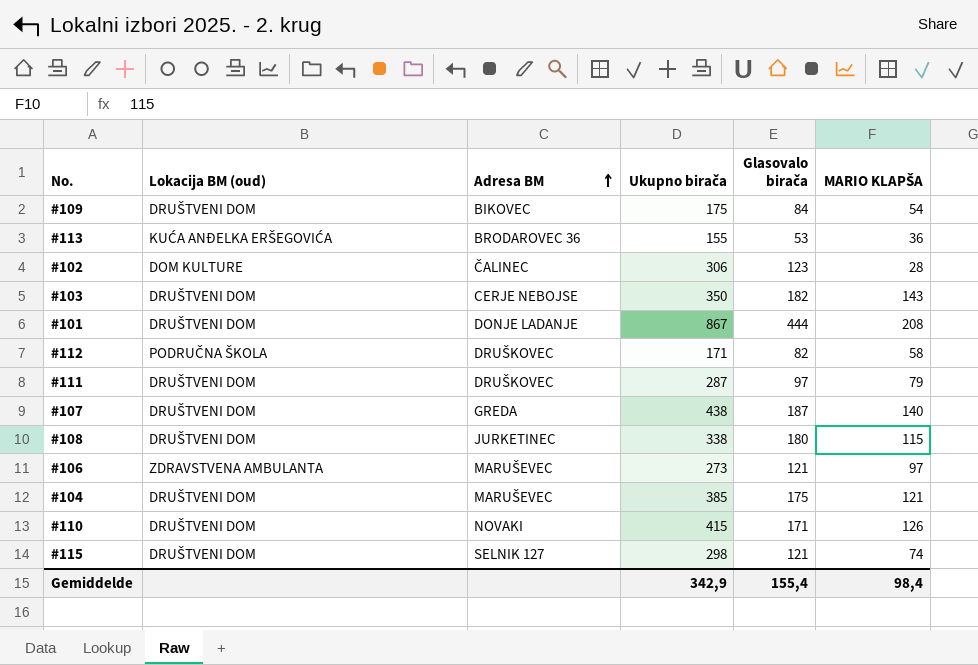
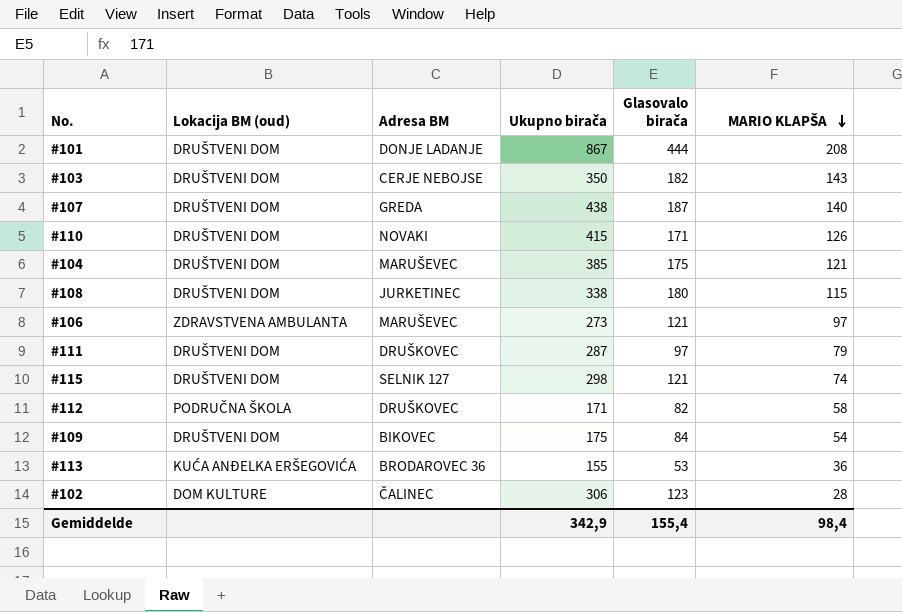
row order: Adresa BM ascending -> MARIO KLAPŠA descending

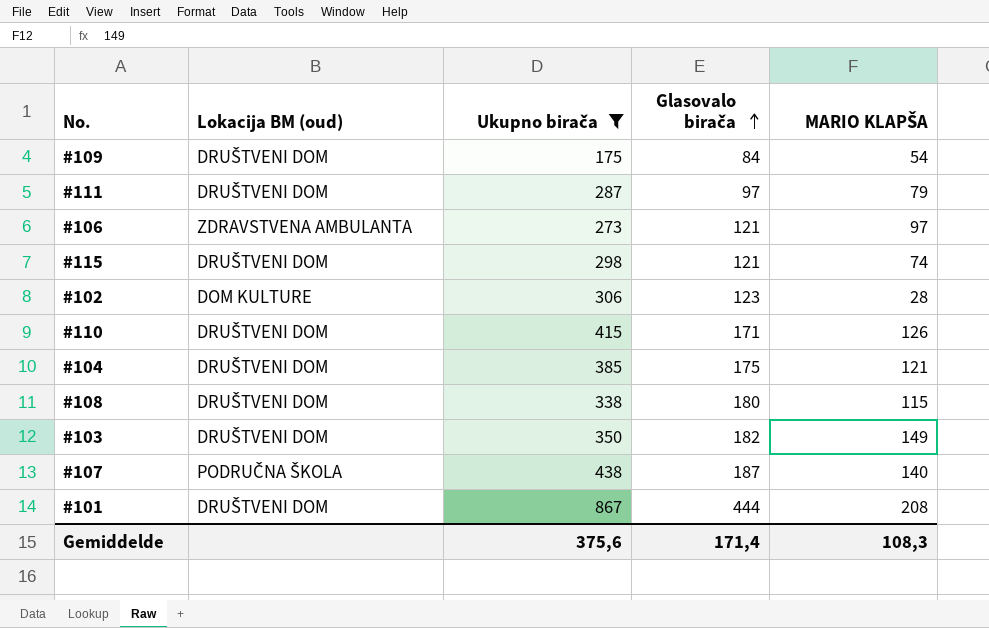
filter: none -> Ukupno birača >= 175
row order: MARIO KLAPŠA descending -> Glasovalo birača ascending
column Adresa BM | position: 3 -> none
#103 | MARIO KLAPŠA: 143 -> 149
#107 | Lokacija BM (oud): DRUŠTVENI DOM -> PODRUČNA ŠKOLA
Gemiddelde | Ukupno birača: 342,9 -> 375,6
Gemiddelde | Glasovalo birača: 155,4 -> 171,4
Gemiddelde | MARIO KLAPŠA: 98,4 -> 108,3

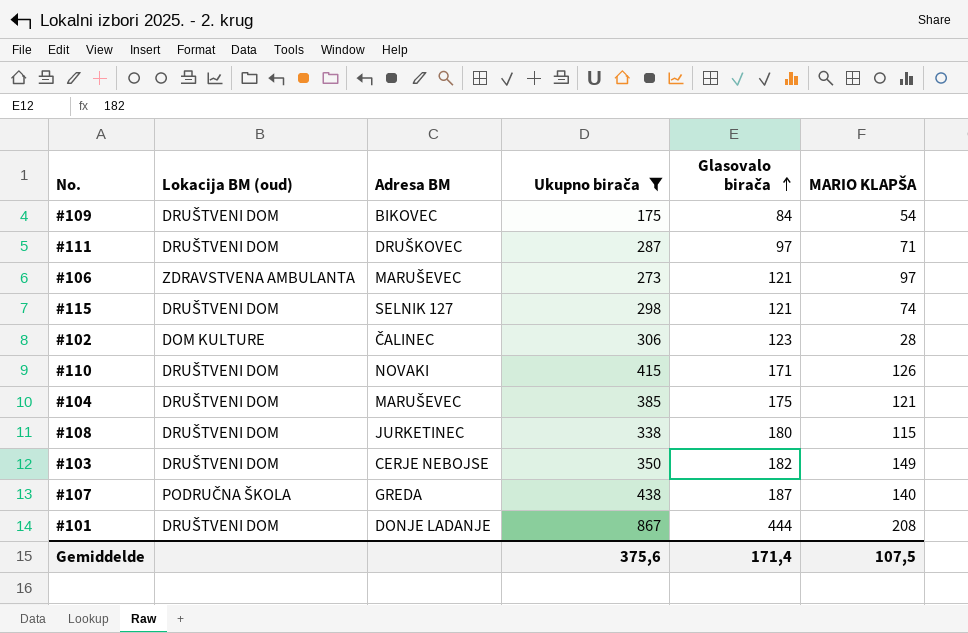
column Adresa BM | position: none -> 3
#111 | MARIO KLAPŠA: 79 -> 71
Gemiddelde | MARIO KLAPŠA: 108,3 -> 107,5

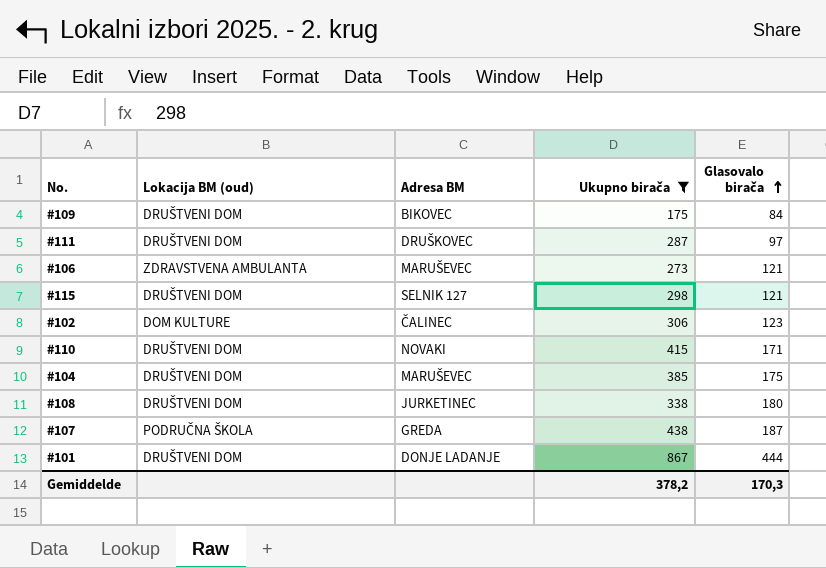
column MARIO KLAPŠA | position: 6 -> none
row #103: DRUŠTVENI DOM | CERJE NEBOJSE | 350 | 182 | 149 -> none
Gemiddelde | Ukupno birača: 375,6 -> 378,2
Gemiddelde | Glasovalo birača: 171,4 -> 170,3

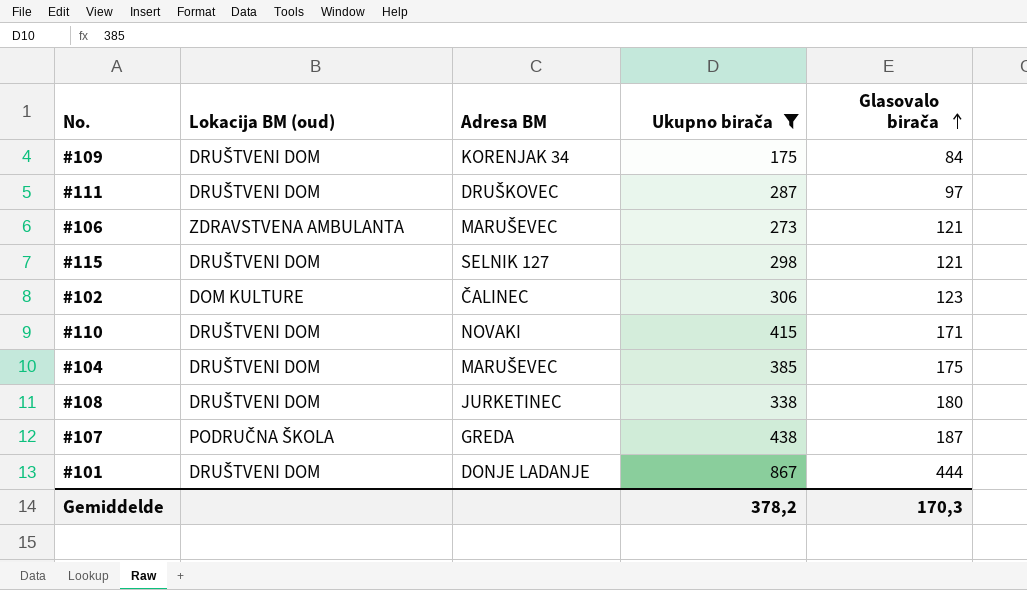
#109 | Adresa BM: BIKOVEC -> KORENJAK 34

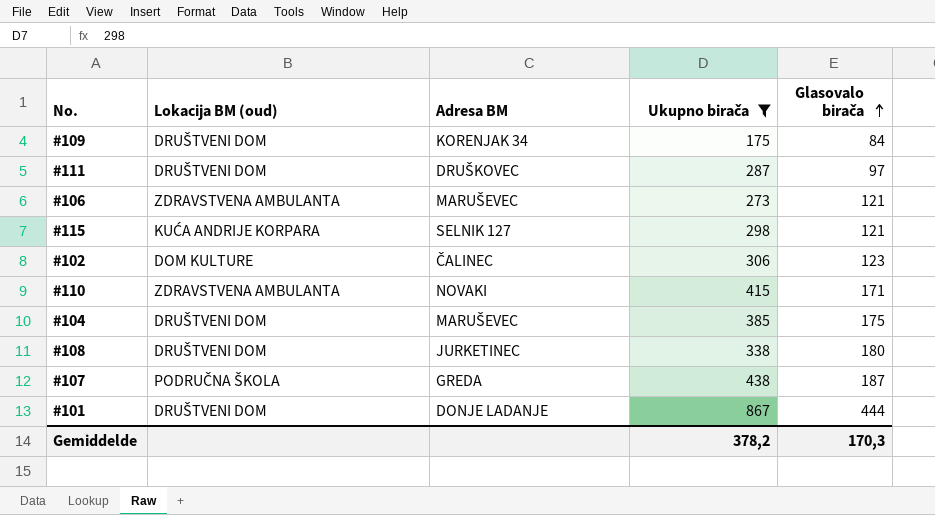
#115 | Lokacija BM (oud): DRUŠTVENI DOM -> KUĆA ANDRIJE KORPARA
#110 | Lokacija BM (oud): DRUŠTVENI DOM -> ZDRAVSTVENA AMBULANTA

